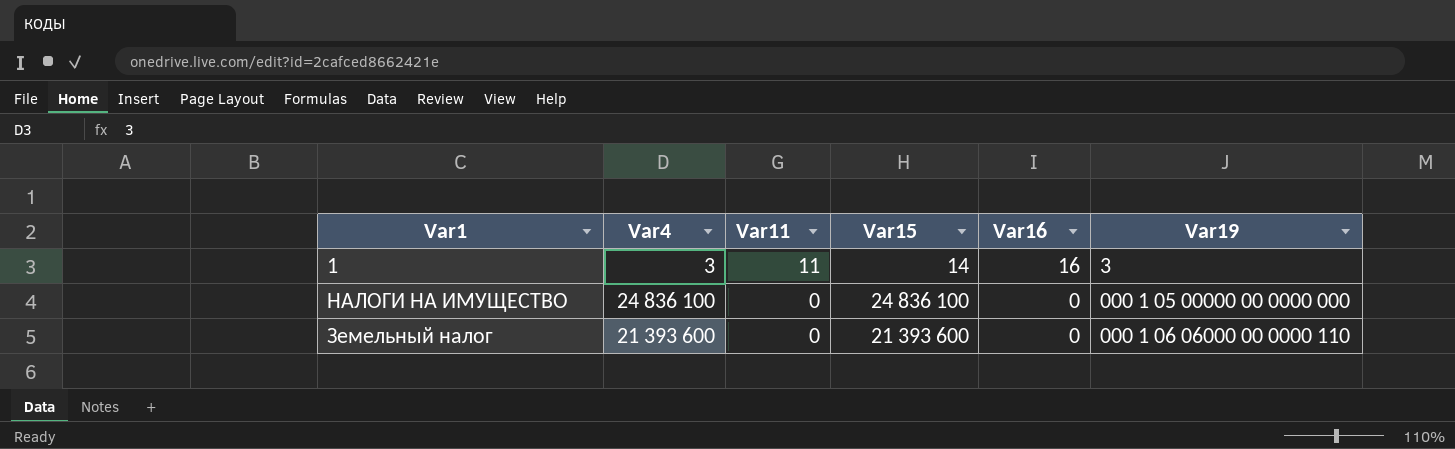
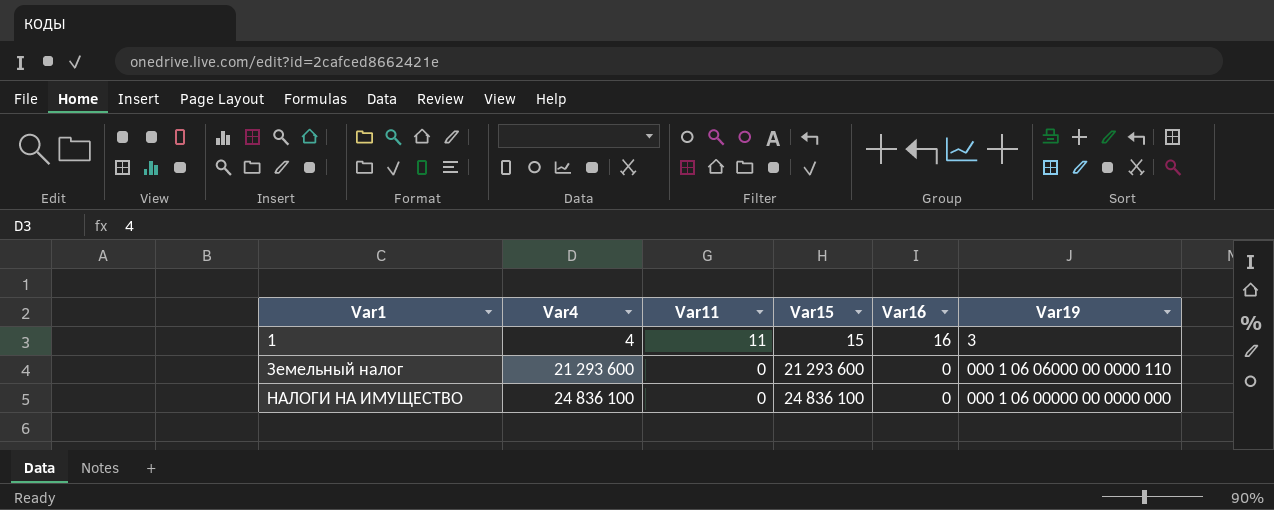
row order: Var11 descending -> Var1 ascending
1 | Var4: 3 -> 4
1 | Var15: 14 -> 15
Земельный налог | Var4: 21 393 600 -> 21 293 600
Земельный налог | Var15: 21 393 600 -> 21 293 600
НАЛОГИ НА ИМУЩЕСТВО | Var19: 000 1 05 00000 00 0000 000 -> 000 1 06 00000 00 0000 000

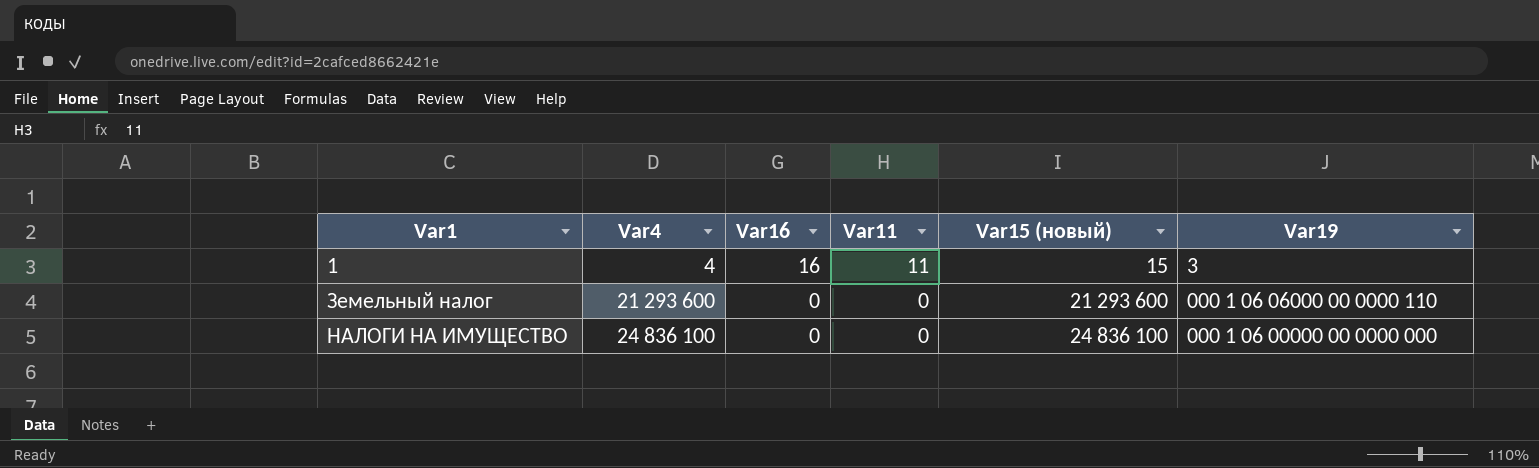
column Var16 | position: 5 -> 3
column name: Var15 -> Var15 (новый)

